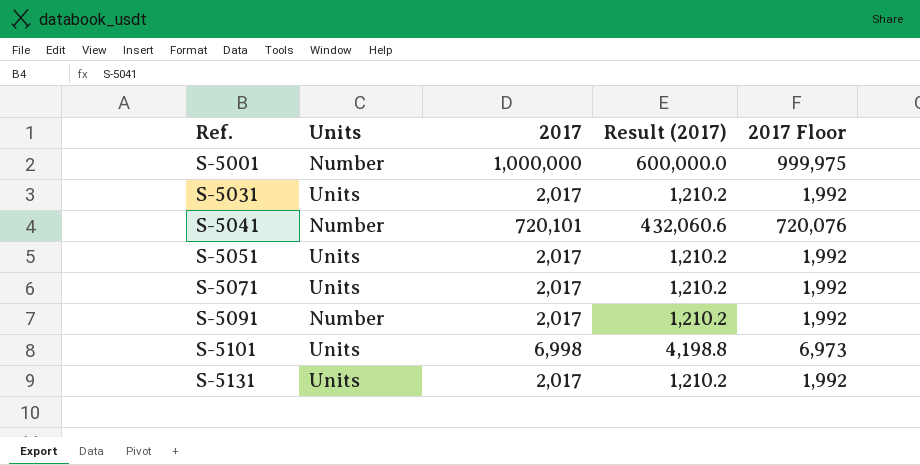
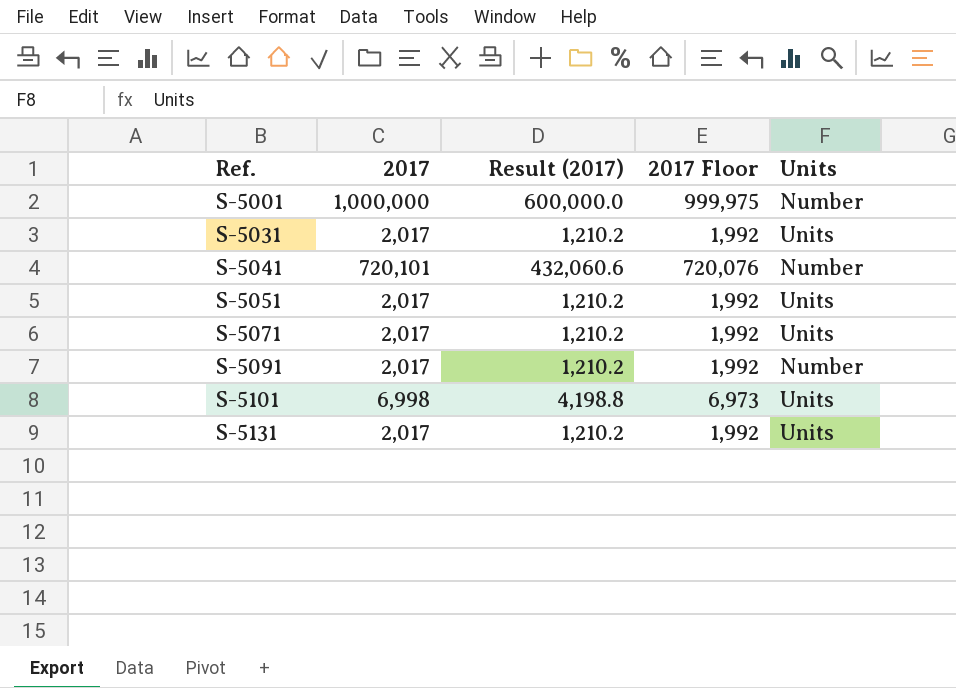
column Units | position: 2 -> 5

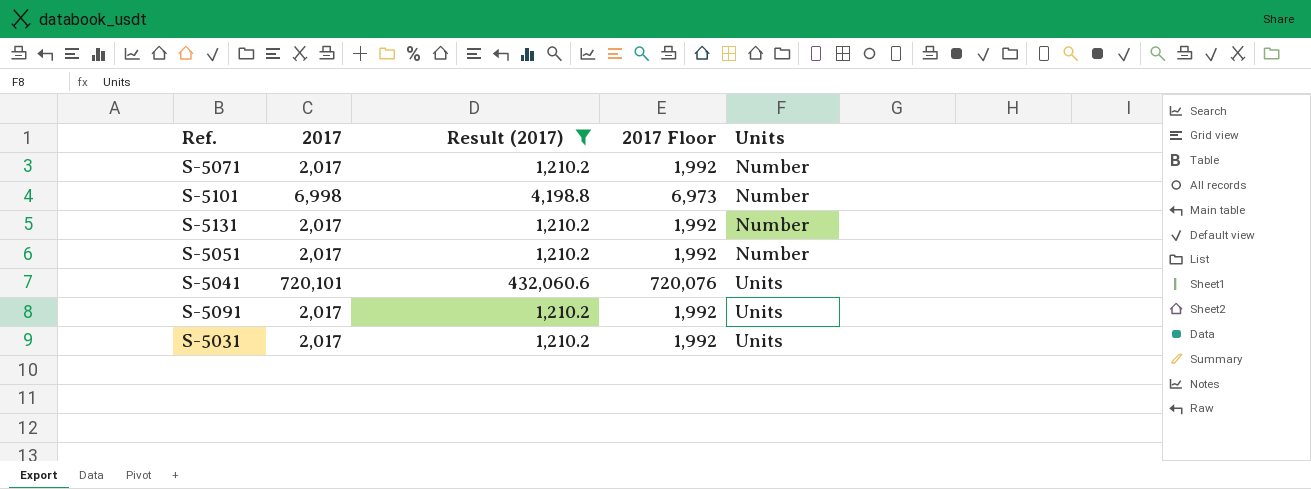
filter: none -> Result (2017) != 600,000.0
row order: Ref. ascending -> Units ascending
S-5071 | Units: Units -> Number
S-5101 | Units: Units -> Number
S-5131 | Units: Units -> Number
S-5051 | Units: Units -> Number
S-5041 | Units: Number -> Units
S-5091 | Units: Number -> Units

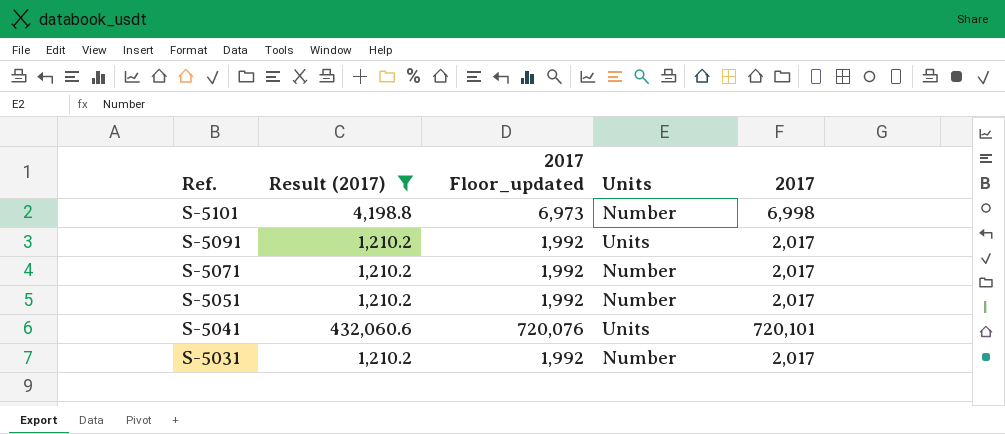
row order: Units ascending -> Ref. descending
column name: 2017 Floor -> 2017 Floor_updated
column 2017 | position: 2 -> 5
row S-5131: 2,017 | 1,210.2 | 1,992 | Number -> none
S-5031 | Units: Units -> Number

